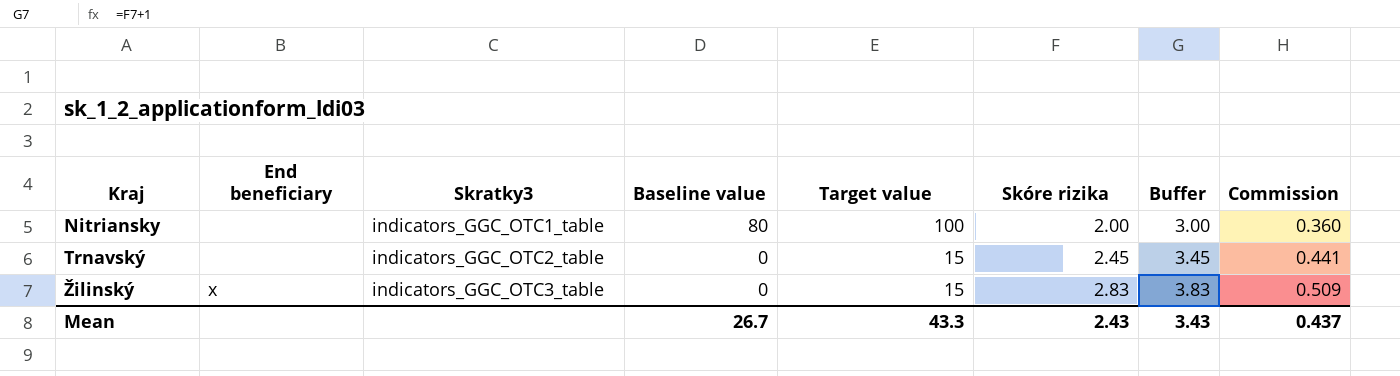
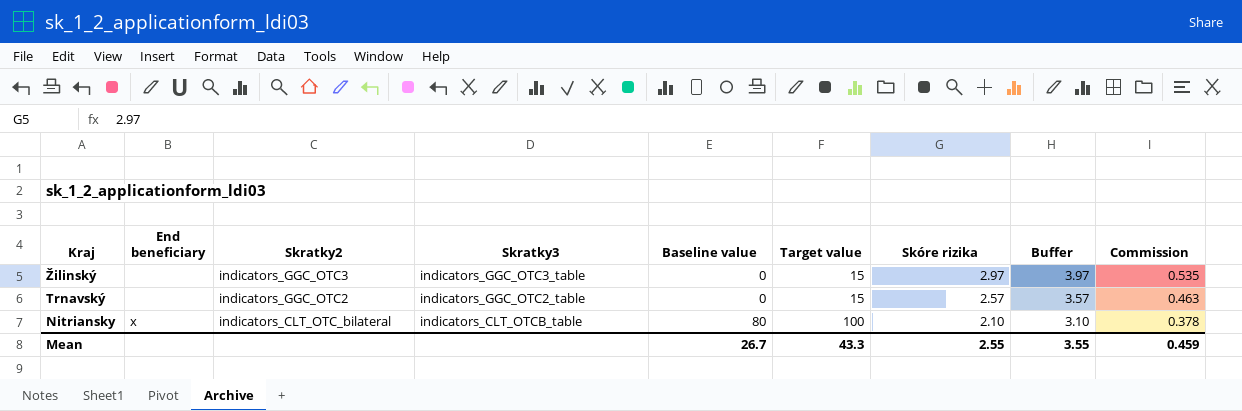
row order: Kraj ascending -> Kraj descending
column Skratky2 | position: none -> 3
Žilinský | End beneficiary: x -> none
Žilinský | Skóre rizika: 2.83 -> 2.97
Žilinský | Buffer: 3.83 -> 3.97
Žilinský | Commission: 0.509 -> 0.535
Trnavský | Skóre rizika: 2.45 -> 2.57
Trnavský | Buffer: 3.45 -> 3.57
Trnavský | Commission: 0.441 -> 0.463
Nitriansky | End beneficiary: none -> x
Nitriansky | Skratky3: indicators_GGC_OTC1_table -> indicators_CLT_OTCB_table
Nitriansky | Skóre rizika: 2.00 -> 2.10
Nitriansky | Buffer: 3.00 -> 3.10
Nitriansky | Commission: 0.360 -> 0.378
Mean | Skóre rizika: 2.43 -> 2.55
Mean | Buffer: 3.43 -> 3.55
Mean | Commission: 0.437 -> 0.459

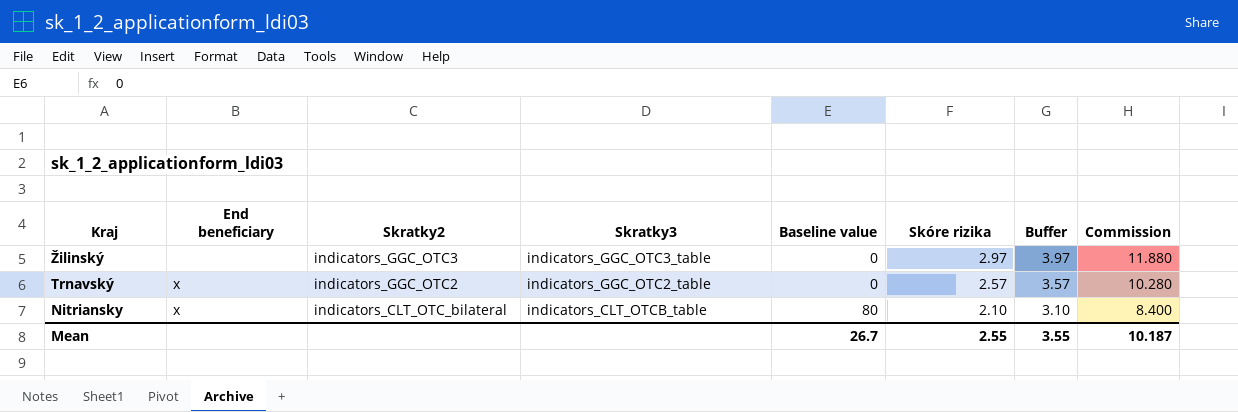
column Target value | position: 6 -> none
column Commission | formula: [Skóre rizika] * 0.18 -> [Skóre rizika] * 4
Trnavský | End beneficiary: none -> x
Mean | Commission: 0.459 -> 10.187

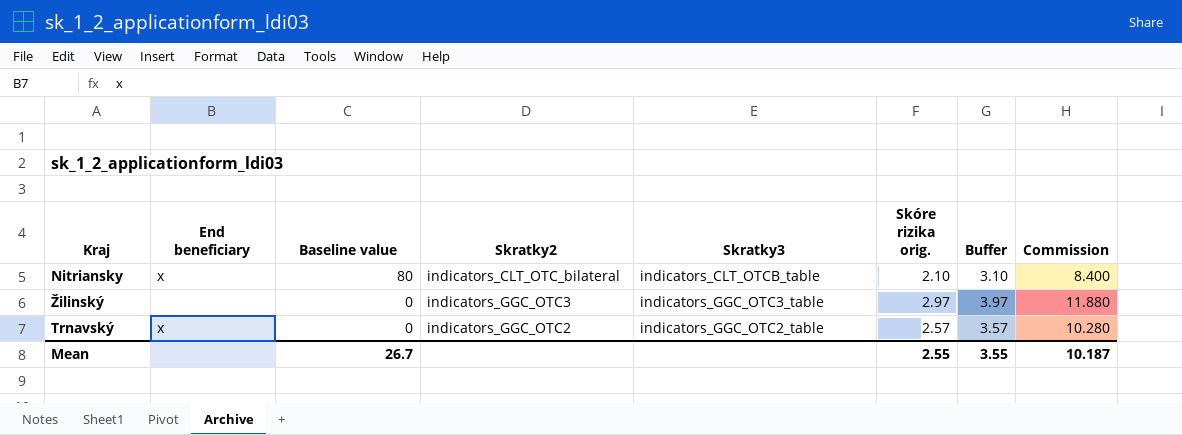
row order: Kraj descending -> Baseline value descending
column Baseline value | position: 5 -> 3
column name: Skóre rizika -> Skóre rizika orig.

